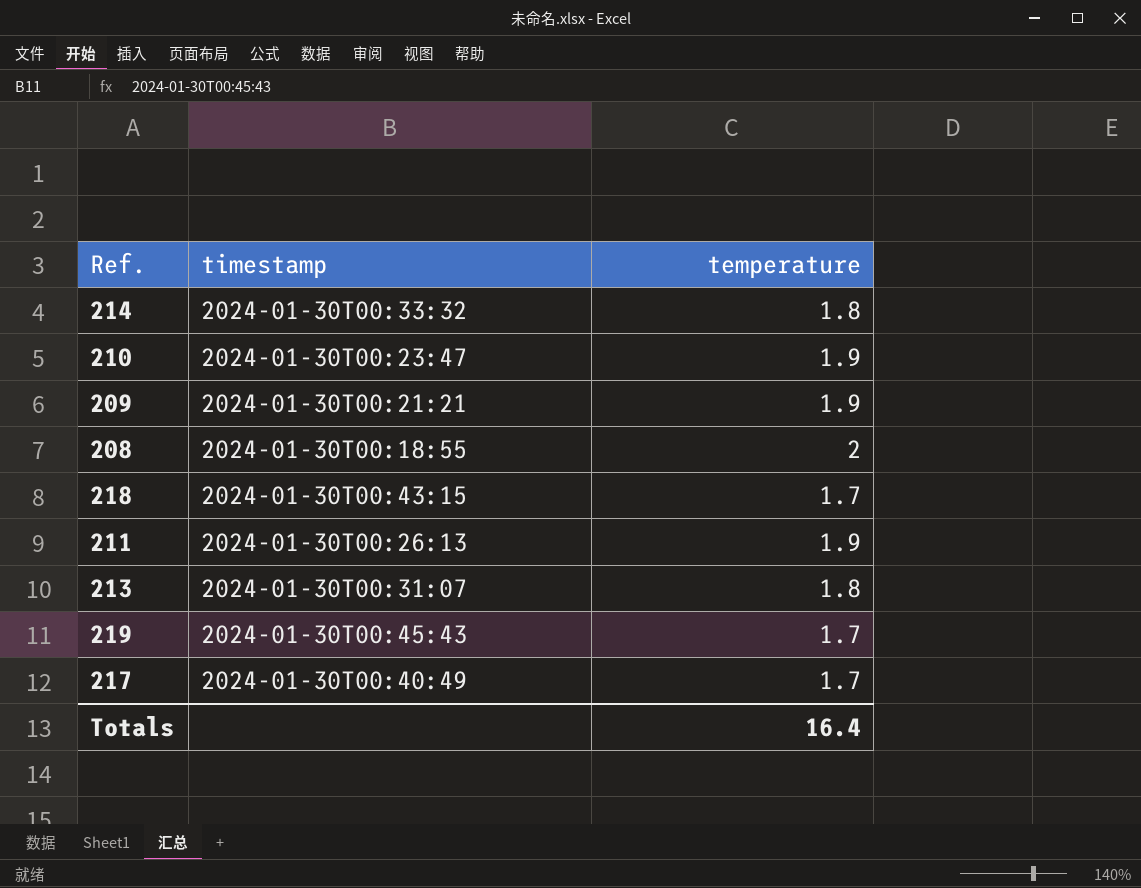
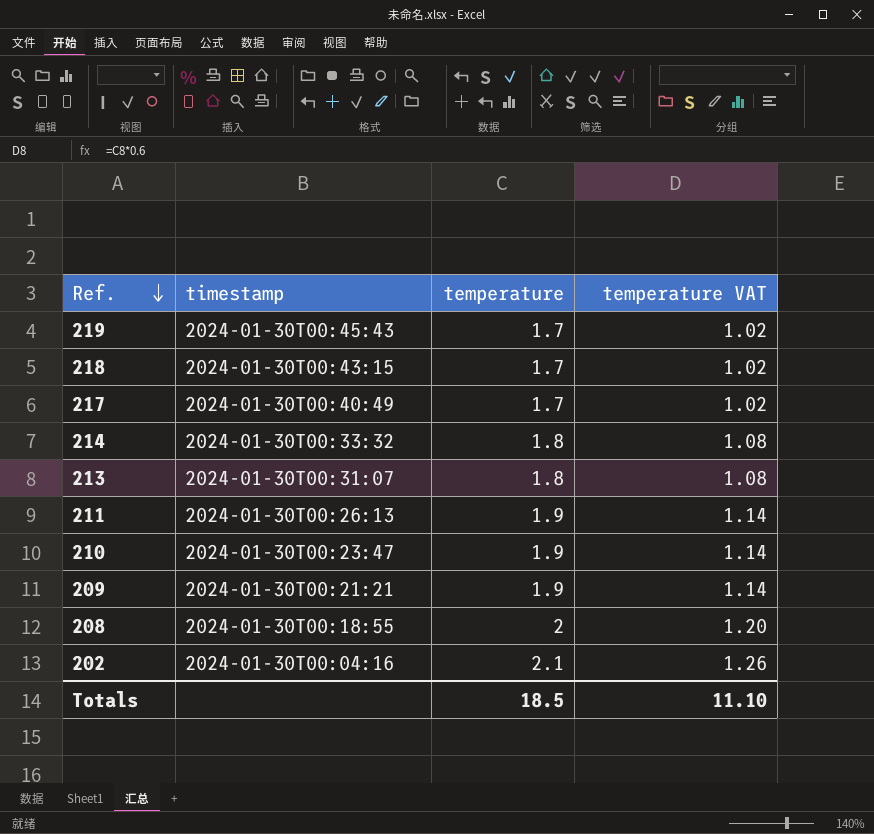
row order: none -> Ref. descending
column temperature VAT | formula: none -> [temperature] * 0.6
row 202: none -> 2024-01-30T00:04:16 | 2.1 | 1.26
Totals | temperature: 16.4 -> 18.5

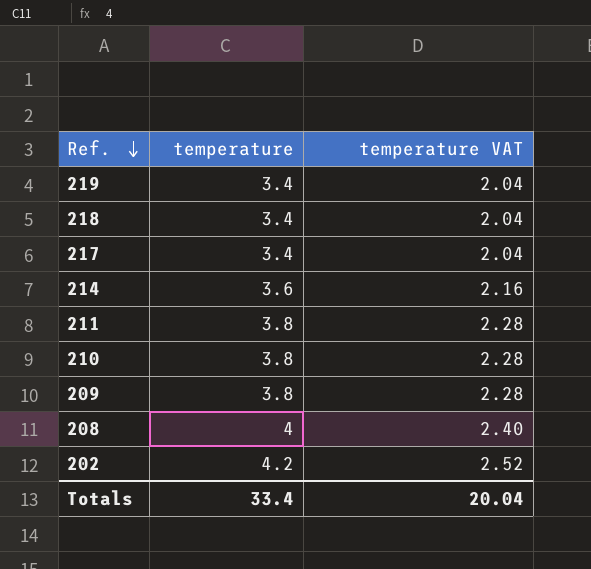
column timestamp | position: 2 -> none
row 213: 2024-01-30T00:31:07 | 1.8 | 1.08 -> none
219 | temperature: 1.7 -> 3.4
219 | temperature VAT: 1.02 -> 2.04
218 | temperature: 1.7 -> 3.4
218 | temperature VAT: 1.02 -> 2.04
217 | temperature: 1.7 -> 3.4
217 | temperature VAT: 1.02 -> 2.04
214 | temperature: 1.8 -> 3.6
214 | temperature VAT: 1.08 -> 2.16
211 | temperature: 1.9 -> 3.8
211 | temperature VAT: 1.14 -> 2.28
210 | temperature: 1.9 -> 3.8
210 | temperature VAT: 1.14 -> 2.28
209 | temperature: 1.9 -> 3.8
209 | temperature VAT: 1.14 -> 2.28
208 | temperature: 2 -> 4
208 | temperature VAT: 1.20 -> 2.40
202 | temperature: 2.1 -> 4.2
202 | temperature VAT: 1.26 -> 2.52
Totals | temperature: 18.5 -> 33.4
Totals | temperature VAT: 11.10 -> 20.04

